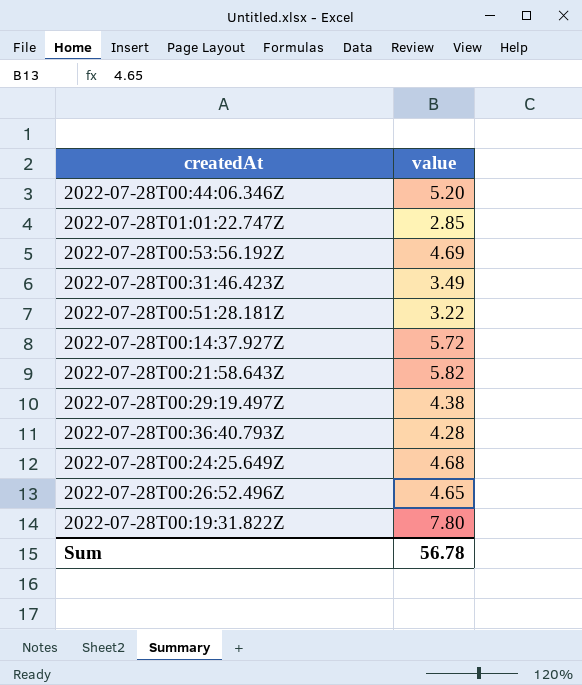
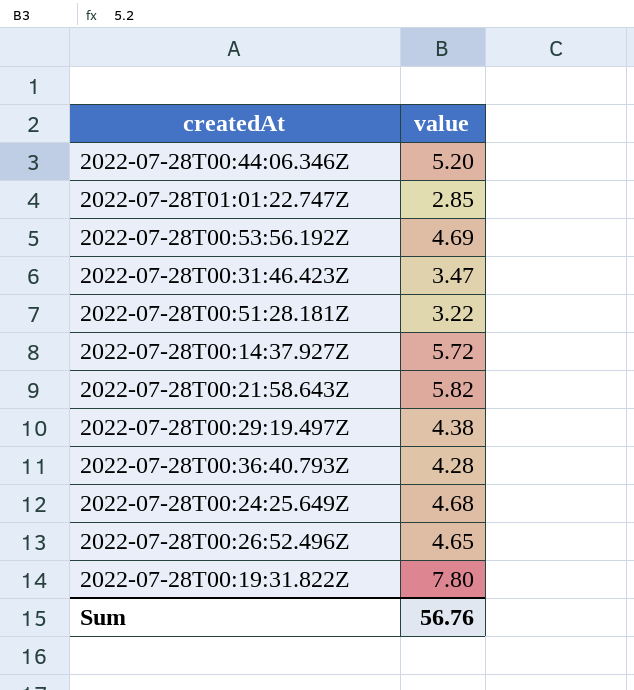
2022-07-28T00:31:46.423Z | value: 3.49 -> 3.47
Sum | value: 56.78 -> 56.76

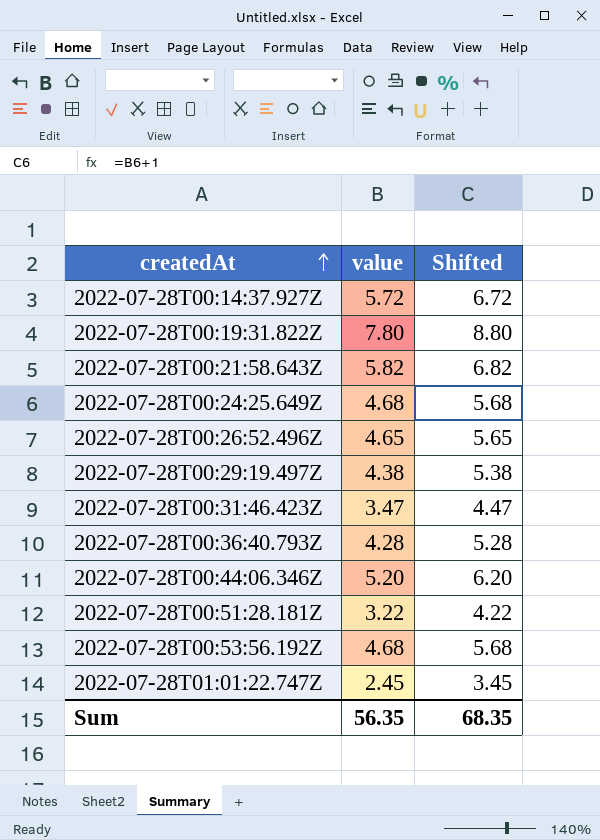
row order: none -> createdAt ascending
column Shifted | formula: none -> [value] + 1
2022-07-28T00:53:56.192Z | value: 4.69 -> 4.68
2022-07-28T01:01:22.747Z | value: 2.85 -> 2.45
Sum | value: 56.76 -> 56.35

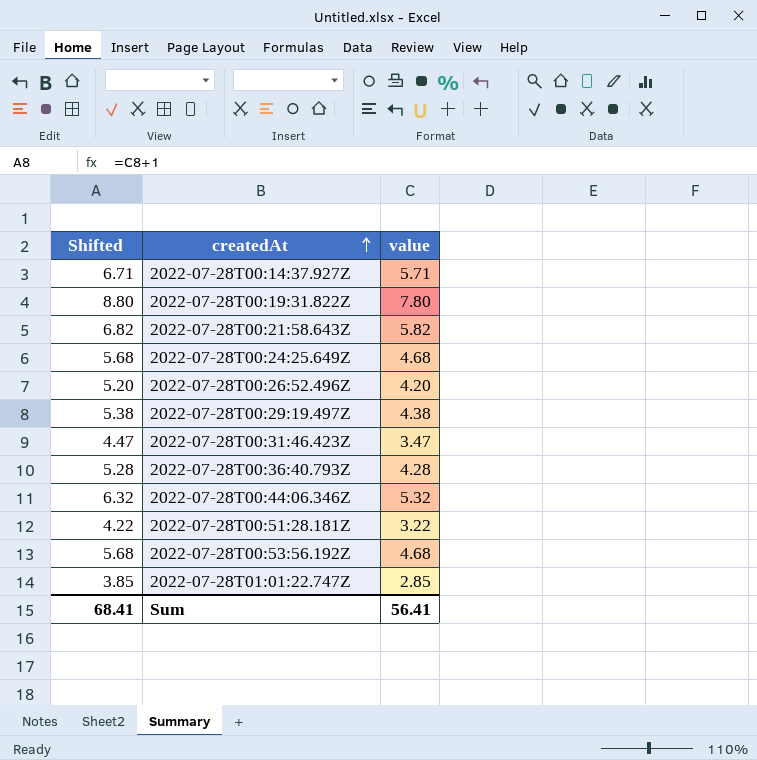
column Shifted | position: 3 -> 1
2022-07-28T00:14:37.927Z | Shifted: 6.72 -> 6.71
2022-07-28T00:14:37.927Z | value: 5.72 -> 5.71
2022-07-28T00:26:52.496Z | Shifted: 5.65 -> 5.20
2022-07-28T00:26:52.496Z | value: 4.65 -> 4.20
2022-07-28T00:44:06.346Z | Shifted: 6.20 -> 6.32
2022-07-28T00:44:06.346Z | value: 5.20 -> 5.32
2022-07-28T01:01:22.747Z | Shifted: 3.45 -> 3.85
2022-07-28T01:01:22.747Z | value: 2.45 -> 2.85
Sum | Shifted: 68.35 -> 68.41
Sum | value: 56.35 -> 56.41

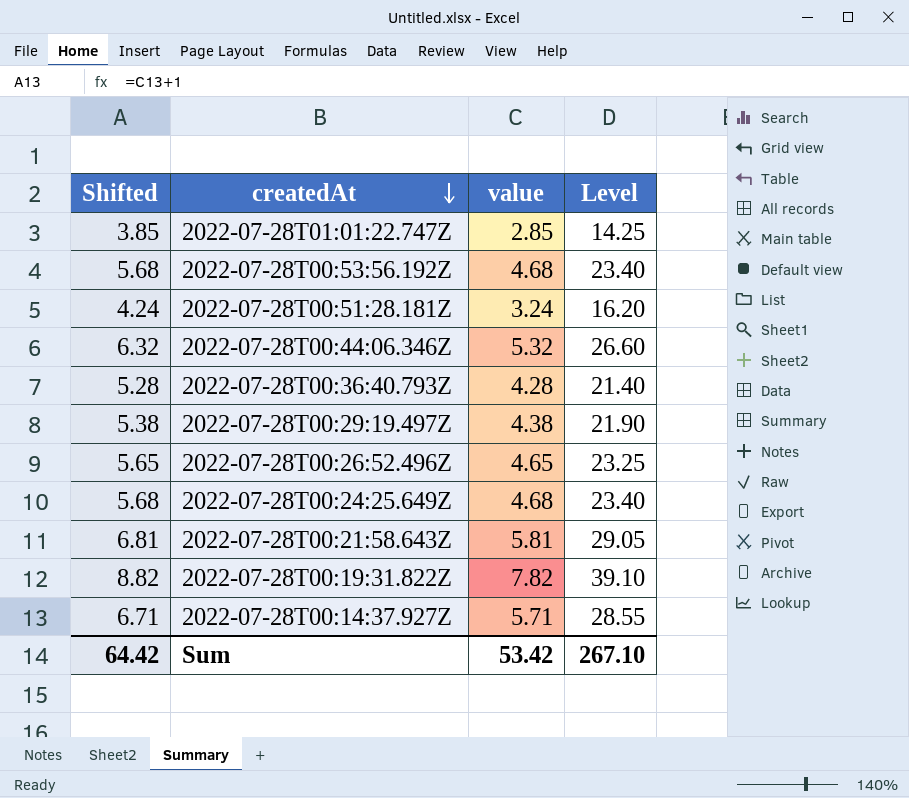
row order: createdAt ascending -> createdAt descending
column Level | formula: none -> [value] * 5
row 2022-07-28T00:31:46.423Z: 4.47 | 3.47 -> none
2022-07-28T00:51:28.181Z | Shifted: 4.22 -> 4.24
2022-07-28T00:51:28.181Z | value: 3.22 -> 3.24
2022-07-28T00:26:52.496Z | Shifted: 5.20 -> 5.65
2022-07-28T00:26:52.496Z | value: 4.20 -> 4.65
2022-07-28T00:21:58.643Z | Shifted: 6.82 -> 6.81
2022-07-28T00:21:58.643Z | value: 5.82 -> 5.81
2022-07-28T00:19:31.822Z | Shifted: 8.80 -> 8.82
2022-07-28T00:19:31.822Z | value: 7.80 -> 7.82
Sum | Shifted: 68.41 -> 64.42
Sum | value: 56.41 -> 53.42

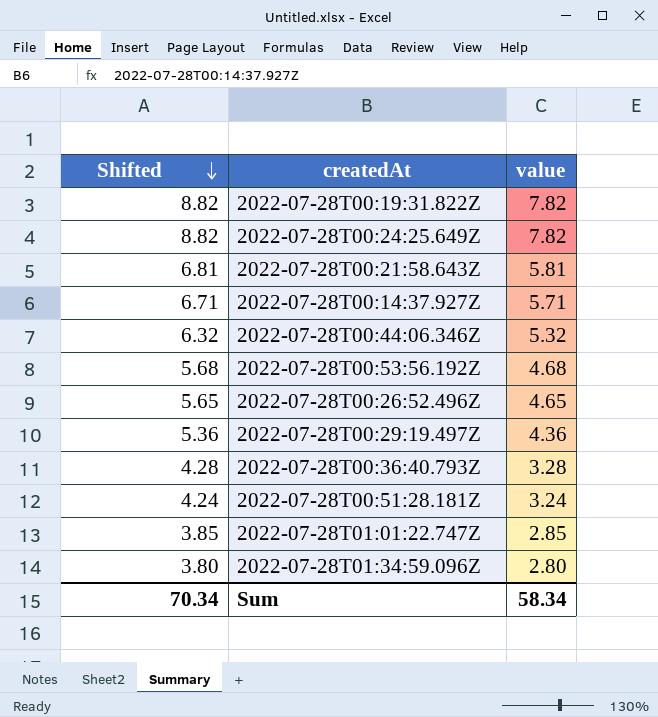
row order: createdAt descending -> Shifted descending
column Level | formula: [value] * 5 -> none
2022-07-28T00:24:25.649Z | Shifted: 5.68 -> 8.82
2022-07-28T00:24:25.649Z | value: 4.68 -> 7.82
2022-07-28T00:29:19.497Z | Shifted: 5.38 -> 5.36
2022-07-28T00:29:19.497Z | value: 4.38 -> 4.36
2022-07-28T00:36:40.793Z | Shifted: 5.28 -> 4.28
2022-07-28T00:36:40.793Z | value: 4.28 -> 3.28
row 2022-07-28T01:34:59.096Z: none -> 3.80 | 2.80
Sum | Shifted: 64.42 -> 70.34
Sum | value: 53.42 -> 58.34

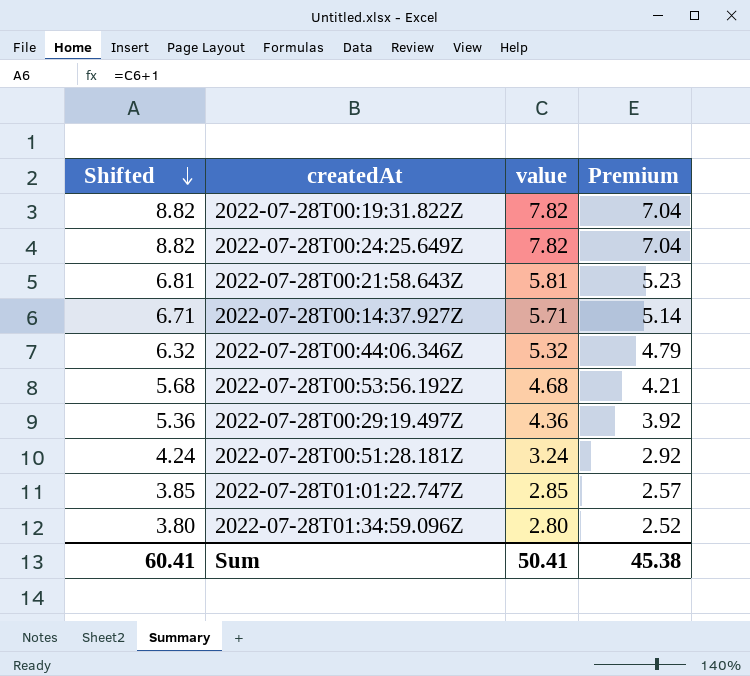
column Premium | formula: none -> [value] * 0.9
row 2022-07-28T00:26:52.496Z: 5.65 | 4.65 -> none
row 2022-07-28T00:36:40.793Z: 4.28 | 3.28 -> none
Sum | Shifted: 70.34 -> 60.41
Sum | value: 58.34 -> 50.41

